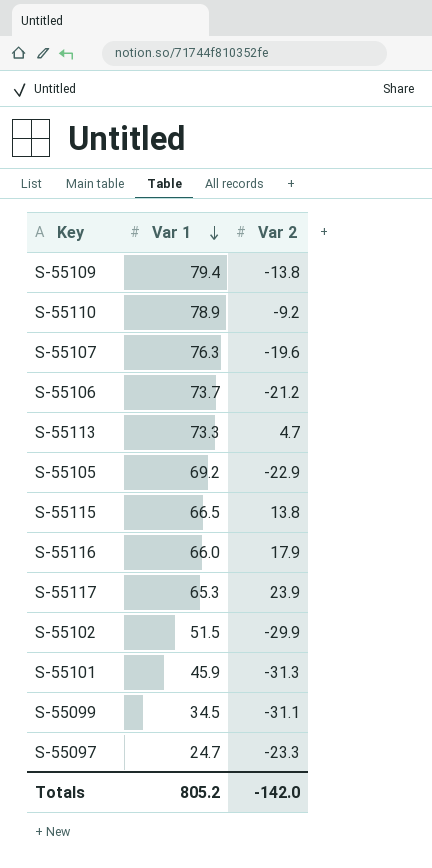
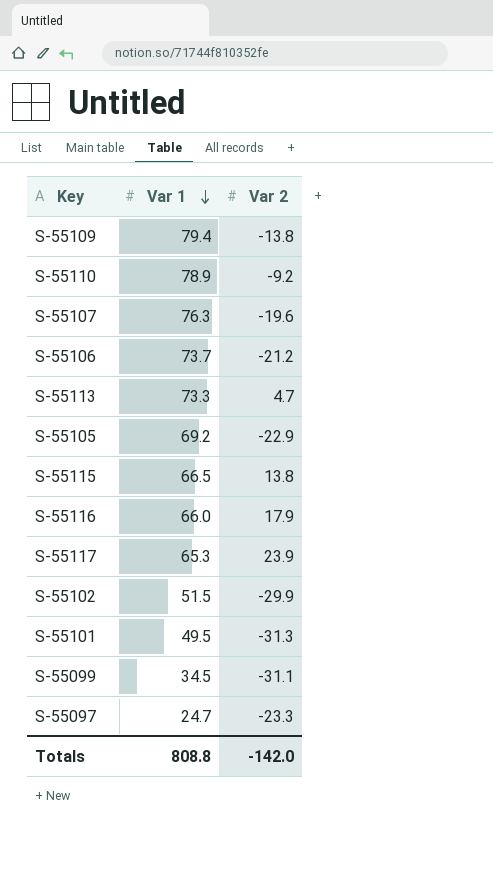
S-55101 | Var 1: 45.9 -> 49.5
Totals | Var 1: 805.2 -> 808.8

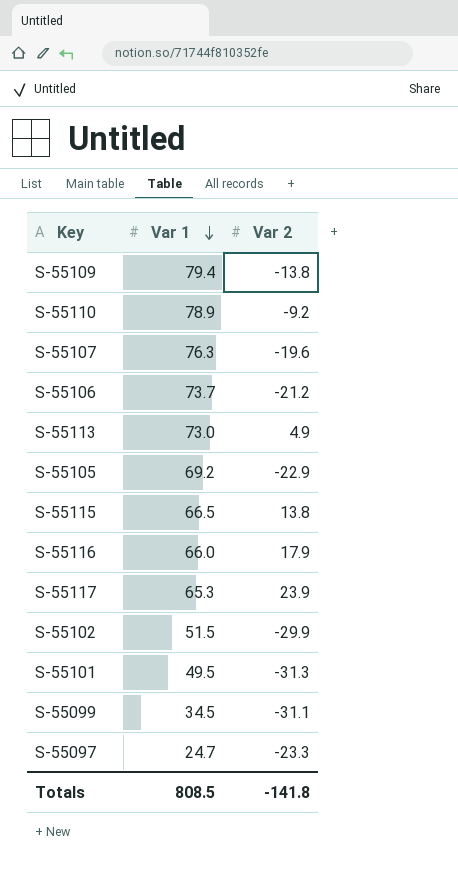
S-55113 | Var 1: 73.3 -> 73.0
S-55113 | Var 2: 4.7 -> 4.9
Totals | Var 1: 808.8 -> 808.5
Totals | Var 2: -142.0 -> -141.8

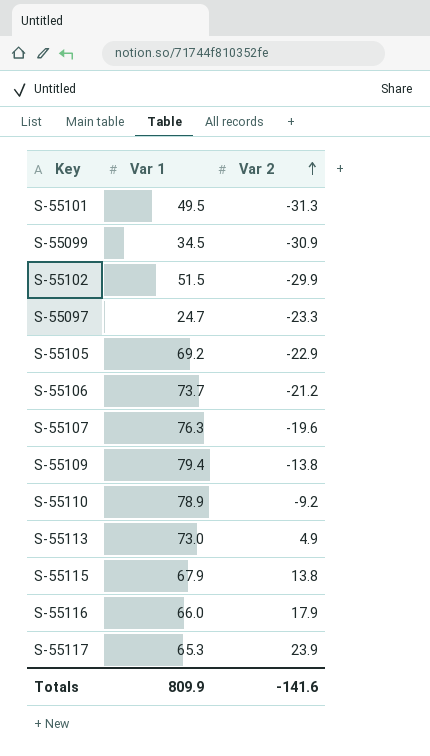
row order: Var 1 descending -> Var 2 ascending
S-55099 | Var 2: -31.1 -> -30.9
S-55115 | Var 1: 66.5 -> 67.9
Totals | Var 1: 808.5 -> 809.9
Totals | Var 2: -141.8 -> -141.6

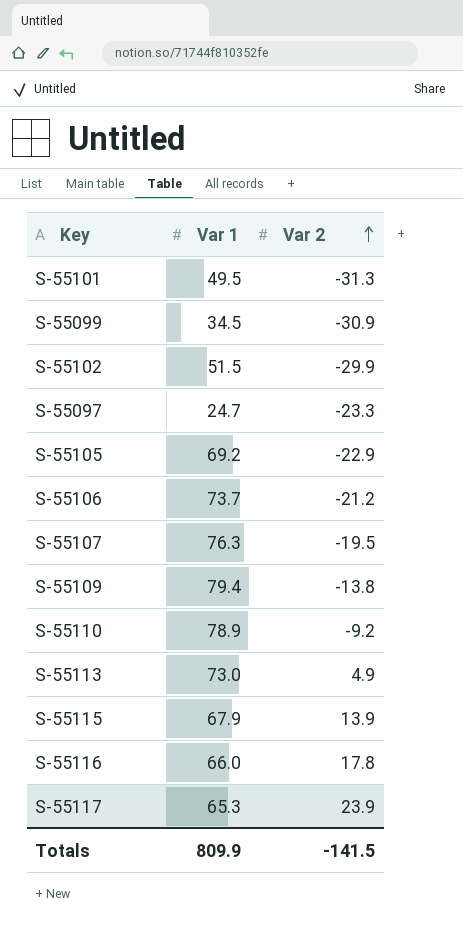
S-55107 | Var 2: -19.6 -> -19.5
S-55115 | Var 2: 13.8 -> 13.9
S-55116 | Var 2: 17.9 -> 17.8
Totals | Var 2: -141.6 -> -141.5

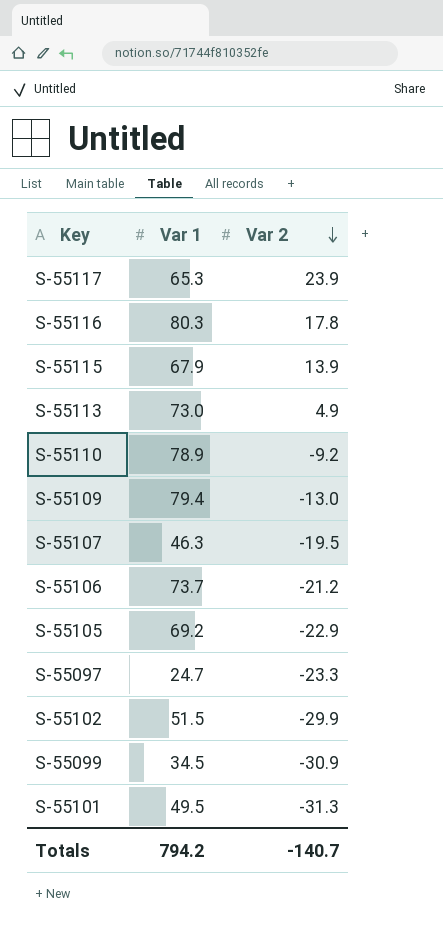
row order: Var 2 ascending -> Var 2 descending
S-55116 | Var 1: 66.0 -> 80.3
S-55109 | Var 2: -13.8 -> -13.0
S-55107 | Var 1: 76.3 -> 46.3
Totals | Var 1: 809.9 -> 794.2
Totals | Var 2: -141.5 -> -140.7

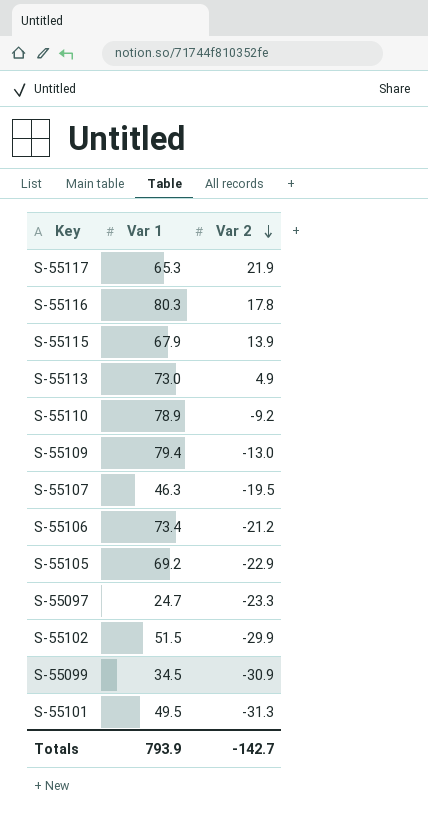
S-55117 | Var 2: 23.9 -> 21.9
S-55106 | Var 1: 73.7 -> 73.4
Totals | Var 1: 794.2 -> 793.9
Totals | Var 2: -140.7 -> -142.7

